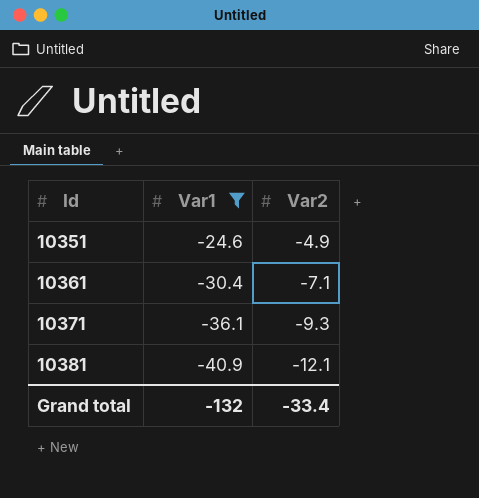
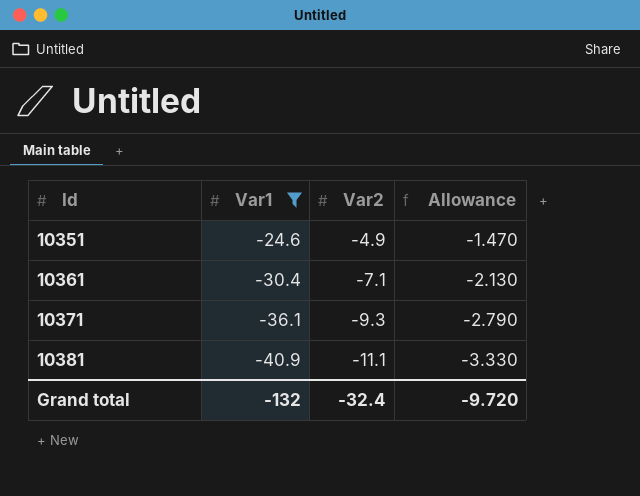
column Allowance | formula: none -> [Var2] * 0.3
10381 | Var2: -12.1 -> -11.1
Grand total | Var2: -33.4 -> -32.4

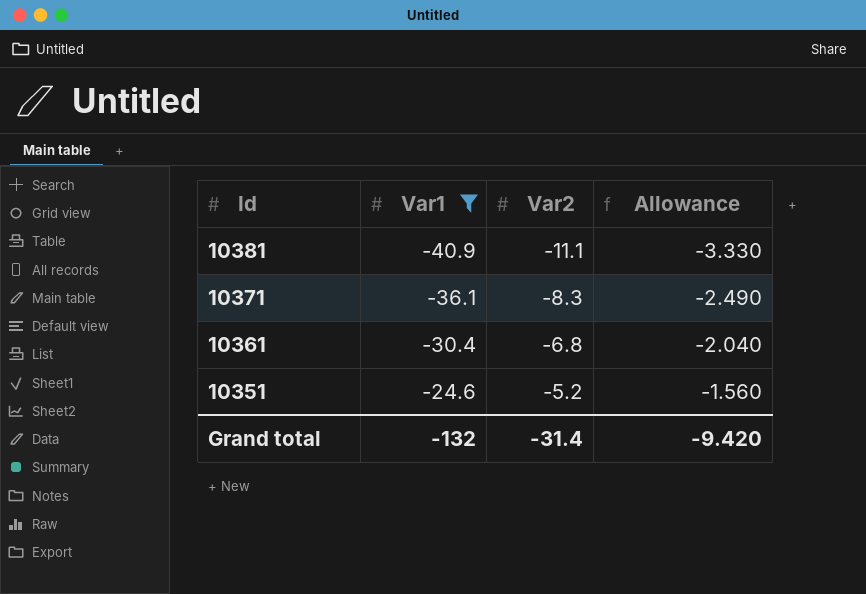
row order: Id ascending -> Id descending
10371 | Var2: -9.3 -> -8.3
10371 | Allowance: -2.790 -> -2.490
10361 | Var2: -7.1 -> -6.8
10361 | Allowance: -2.130 -> -2.040
10351 | Var2: -4.9 -> -5.2
10351 | Allowance: -1.470 -> -1.560
Grand total | Var2: -32.4 -> -31.4
Grand total | Allowance: -9.720 -> -9.420

